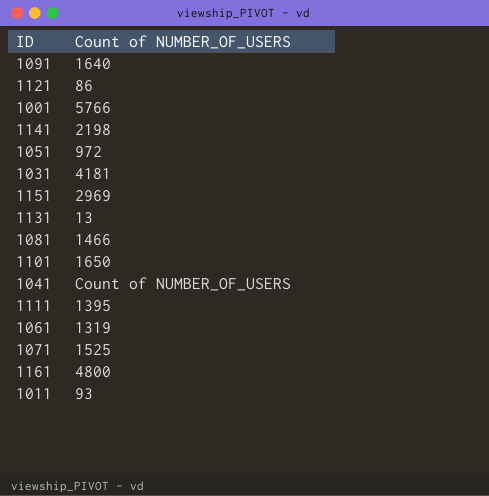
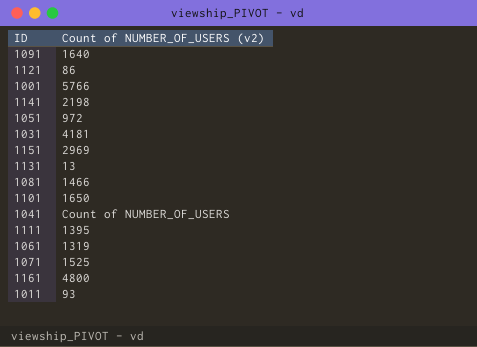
column name: Count of NUMBER_OF_USERS -> Count of NUMBER_OF_USERS (v2)

